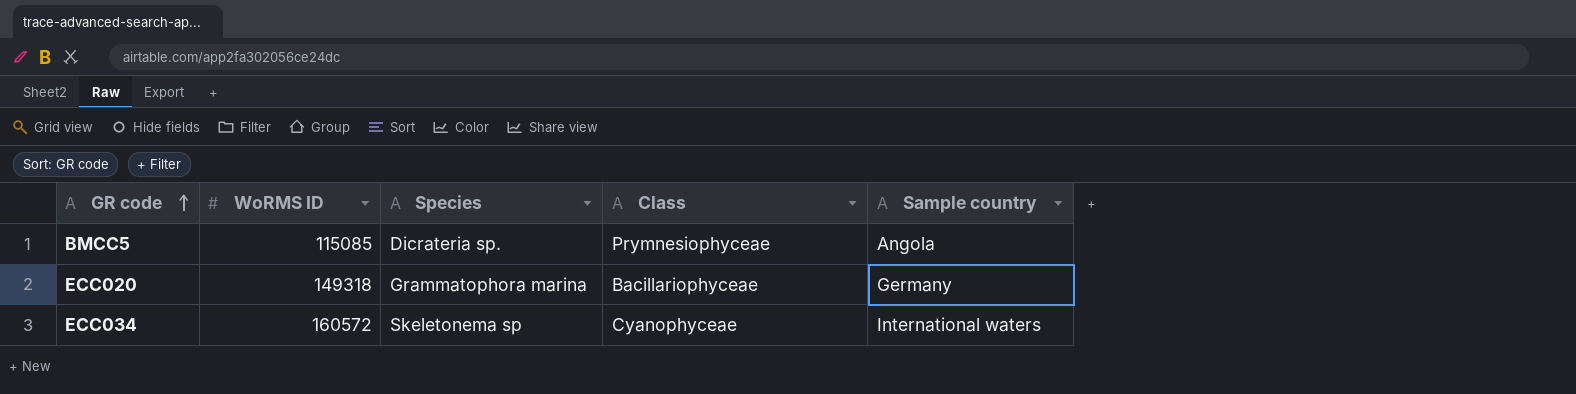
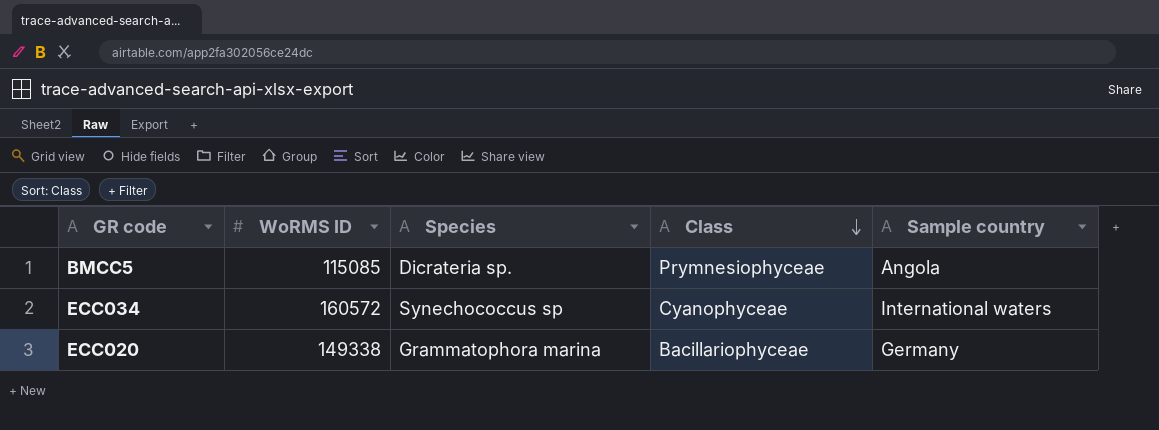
row order: GR code ascending -> Class descending
ECC034 | Species: Skeletonema sp -> Synechococcus sp
ECC020 | WoRMS ID: 149318 -> 149338

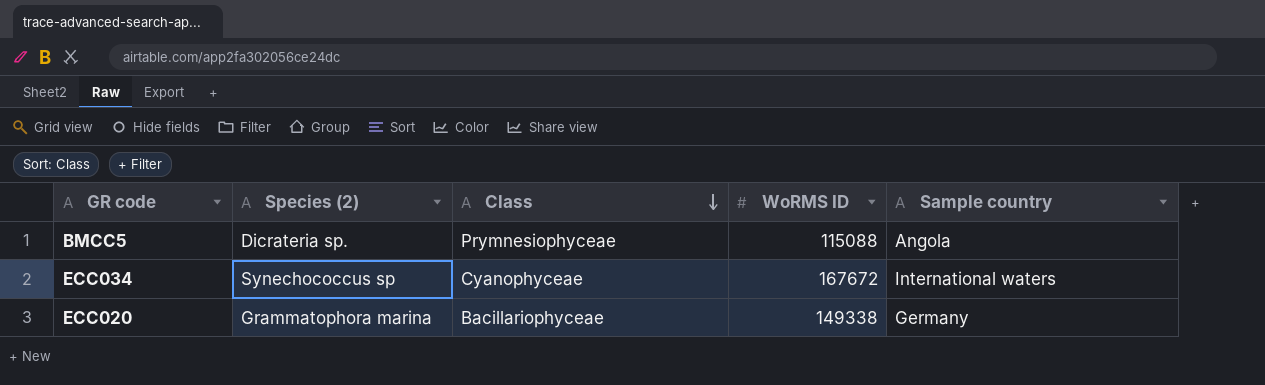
column name: Species -> Species (2)
column WoRMS ID | position: 2 -> 4
BMCC5 | WoRMS ID: 115085 -> 115088
ECC034 | WoRMS ID: 160572 -> 167672

